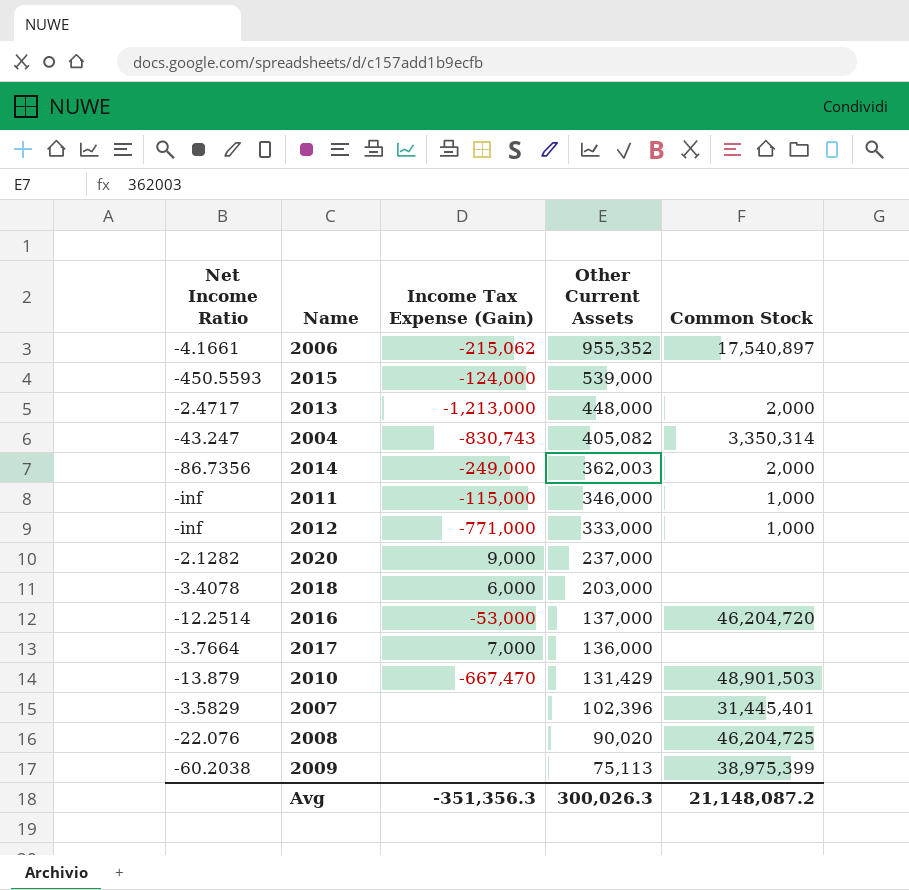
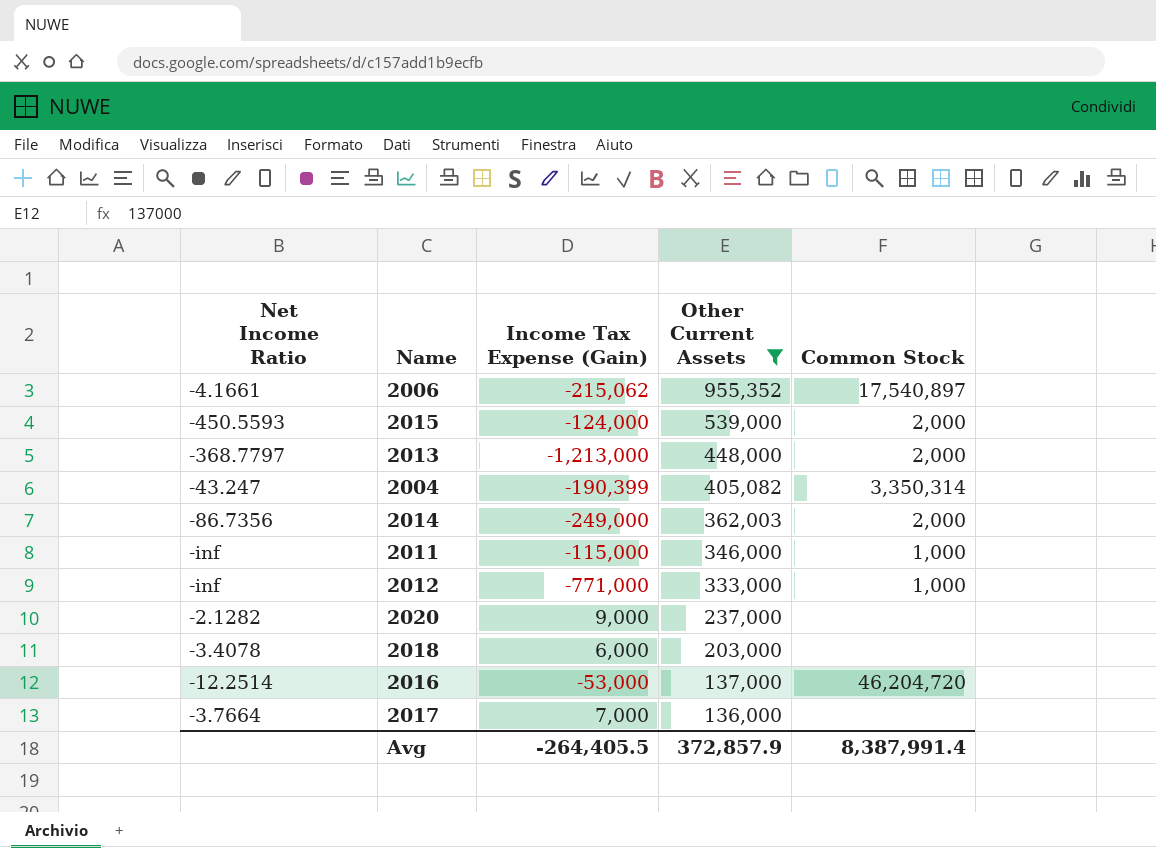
filter: none -> Other Current Assets >= 136,000
2015 | Common Stock: none -> 2,000
2013 | Net Income Ratio: -2.4717 -> -368.7797
2004 | Income Tax Expense (Gain): -830,743 -> -190,399
Avg | Income Tax Expense (Gain): -351,356.3 -> -264,405.5
Avg | Other Current Assets: 300,026.3 -> 372,857.9
Avg | Common Stock: 21,148,087.2 -> 8,387,991.4

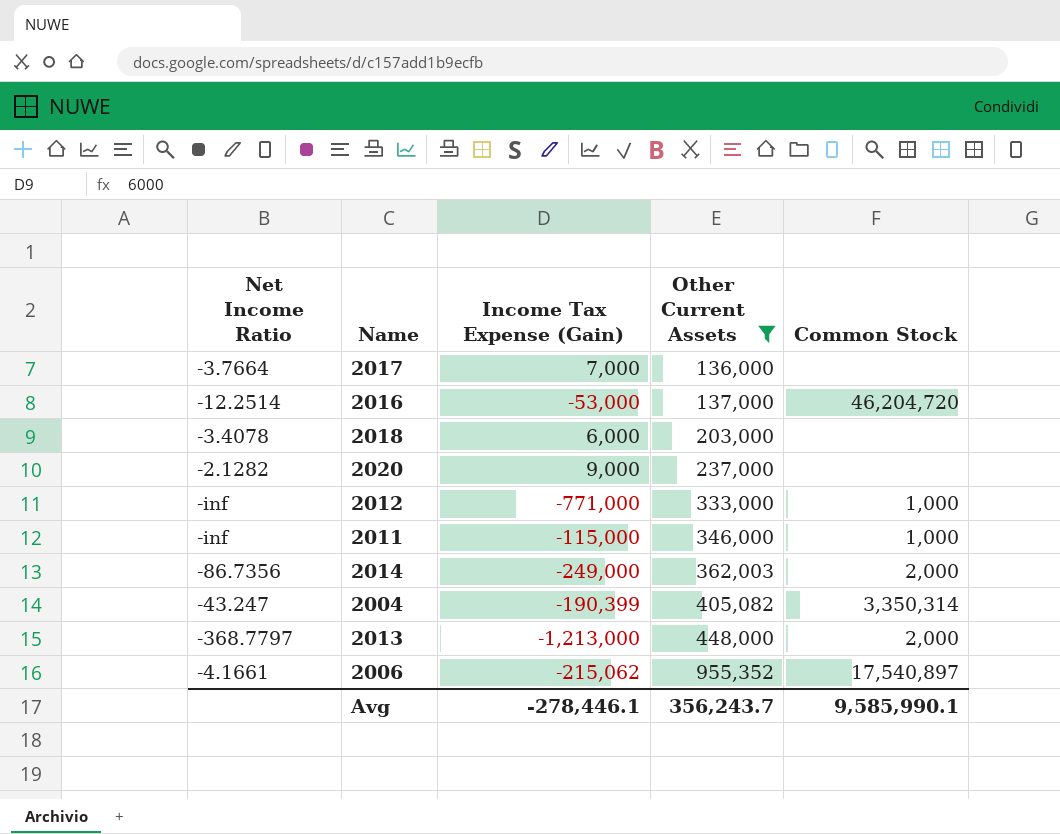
row order: Other Current Assets descending -> Other Current Assets ascending
row 2015: -450.5593 | -124,000 | 539,000 | 2,000 -> none
Avg | Income Tax Expense (Gain): -264,405.5 -> -278,446.1
Avg | Other Current Assets: 372,857.9 -> 356,243.7
Avg | Common Stock: 8,387,991.4 -> 9,585,990.1

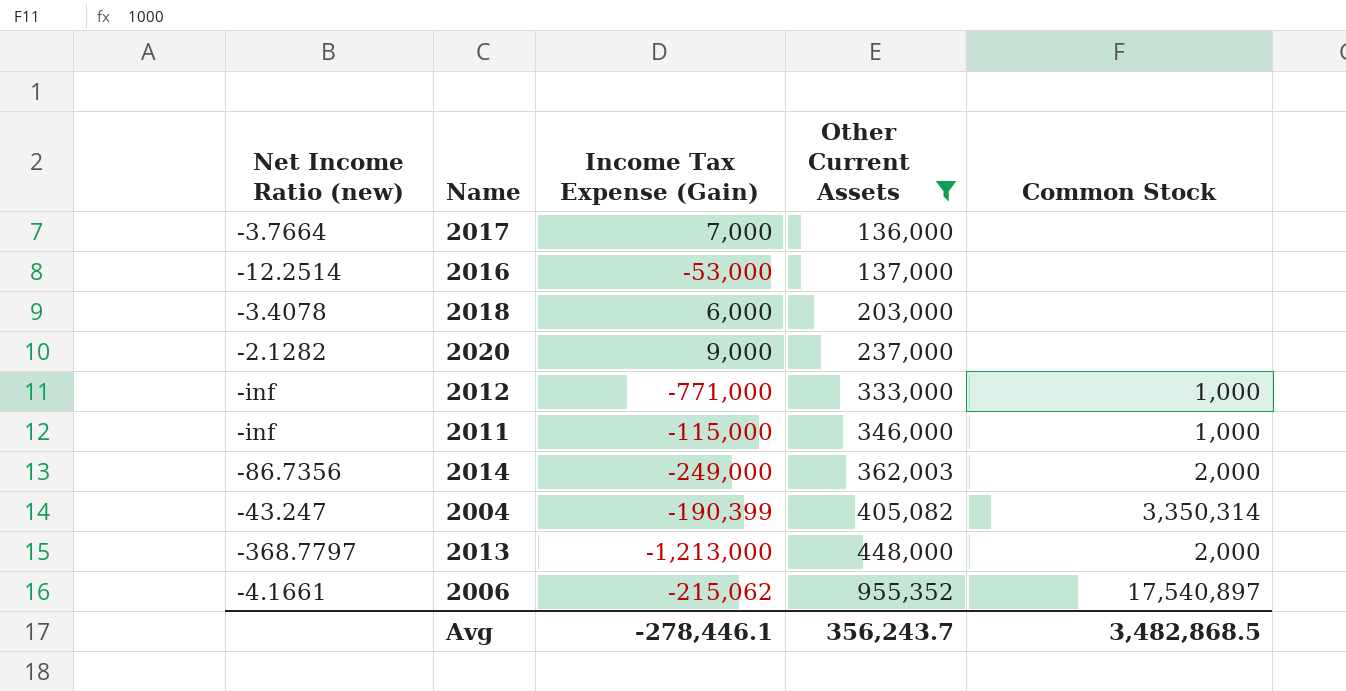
column name: Net Income Ratio -> Net Income Ratio (new)
2016 | Common Stock: 46,204,720 -> none
Avg | Common Stock: 9,585,990.1 -> 3,482,868.5

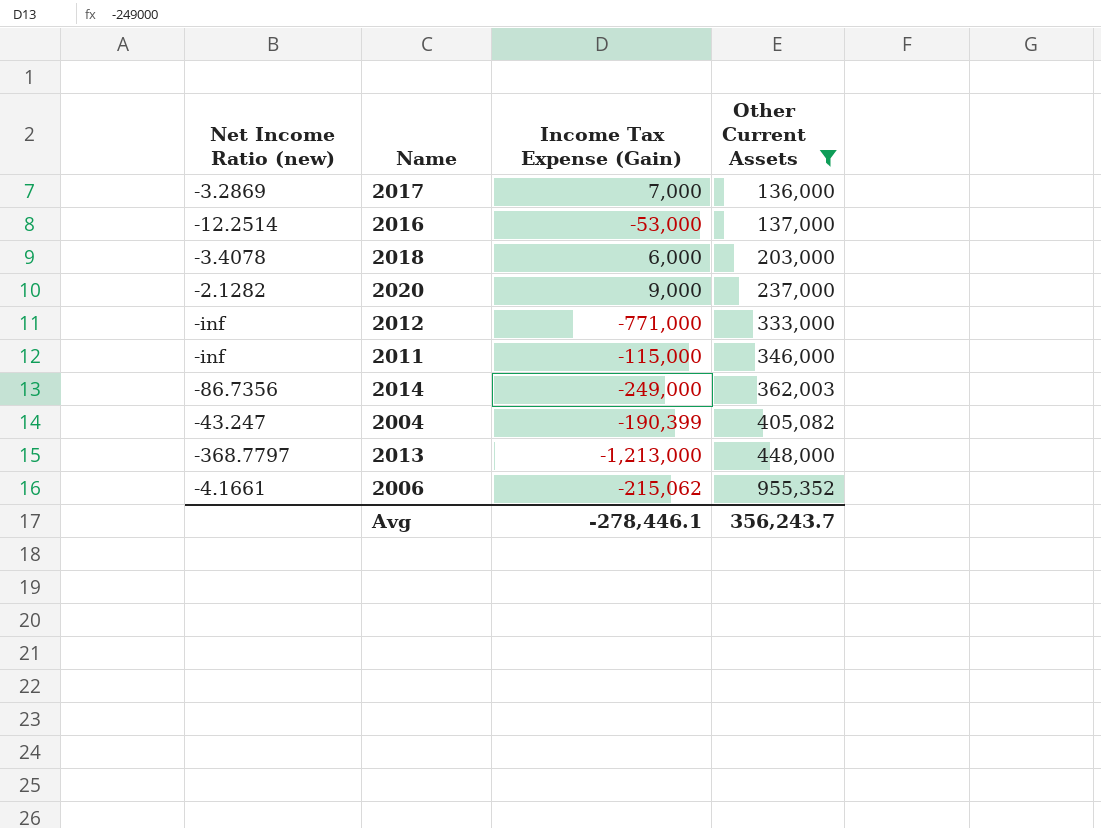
column Common Stock | position: 5 -> none
2017 | Net Income Ratio (new): -3.7664 -> -3.2869

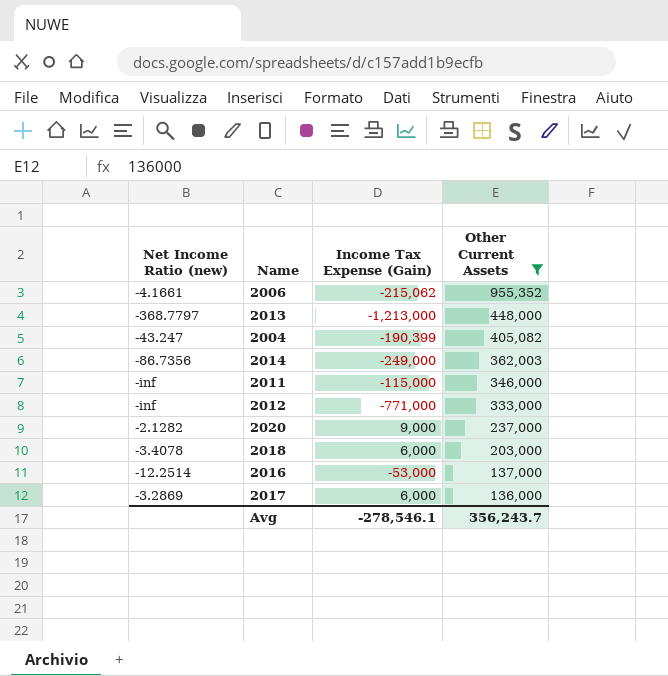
row order: Other Current Assets ascending -> Other Current Assets descending
2017 | Income Tax Expense (Gain): 7,000 -> 6,000
Avg | Income Tax Expense (Gain): -278,446.1 -> -278,546.1

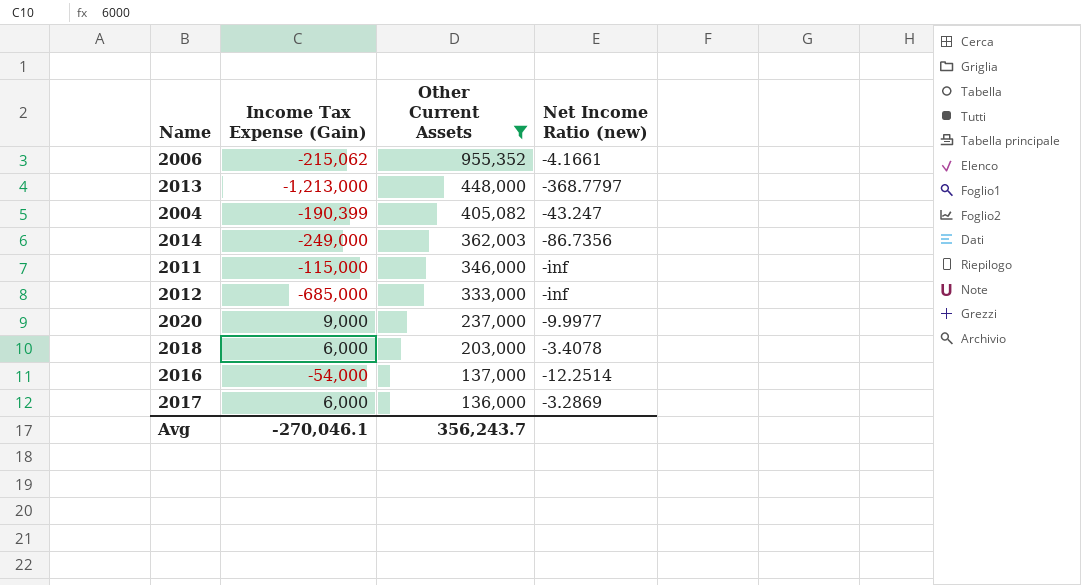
column Net Income Ratio (new) | position: 1 -> 4
2012 | Income Tax Expense (Gain): -771,000 -> -685,000
2020 | Net Income Ratio (new): -2.1282 -> -9.9977
2016 | Income Tax Expense (Gain): -53,000 -> -54,000
Avg | Income Tax Expense (Gain): -278,546.1 -> -270,046.1

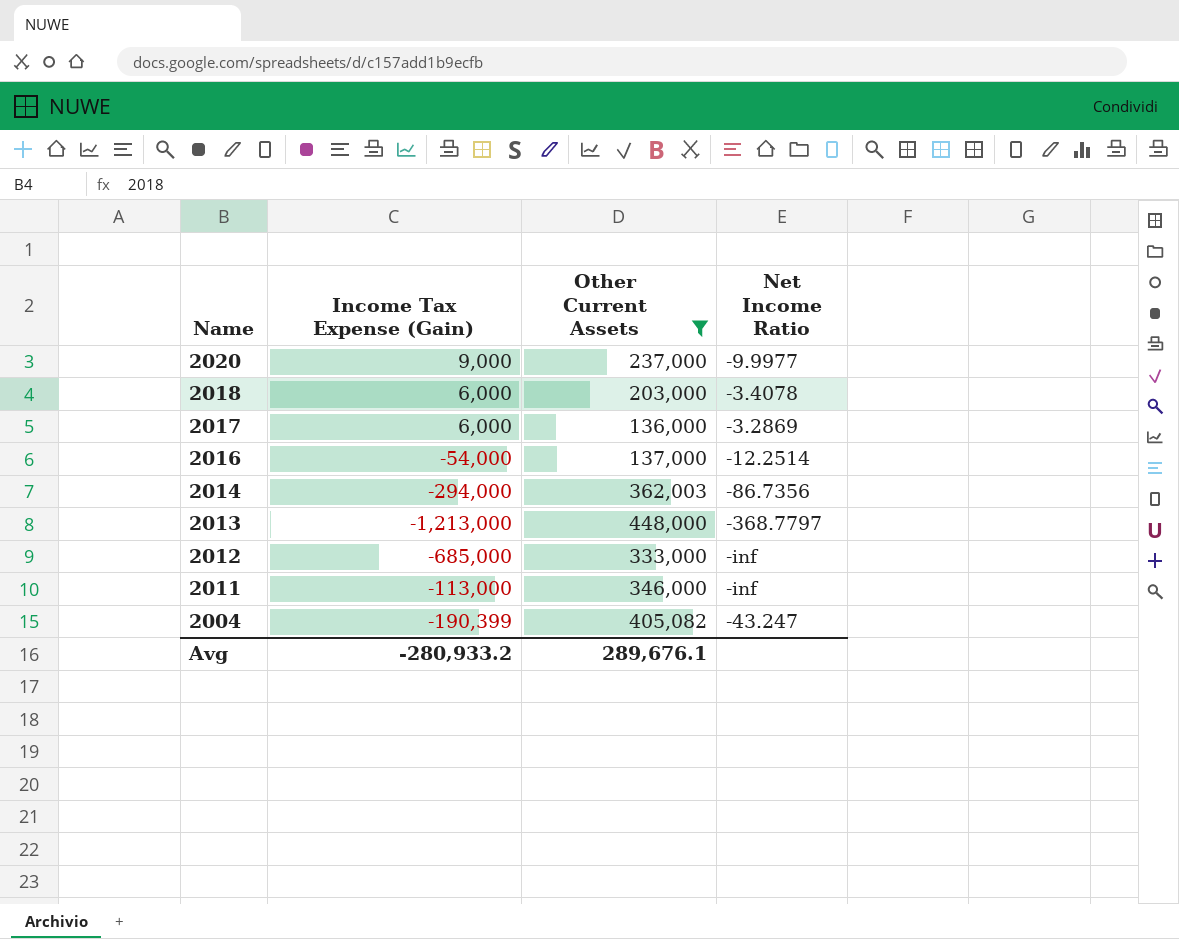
row order: Other Current Assets descending -> Name descending
column name: Net Income Ratio (new) -> Net Income Ratio
row 2006: -215,062 | 955,352 | -4.1661 -> none
2014 | Income Tax Expense (Gain): -249,000 -> -294,000
2011 | Income Tax Expense (Gain): -115,000 -> -113,000
Avg | Income Tax Expense (Gain): -270,046.1 -> -280,933.2
Avg | Other Current Assets: 356,243.7 -> 289,676.1

